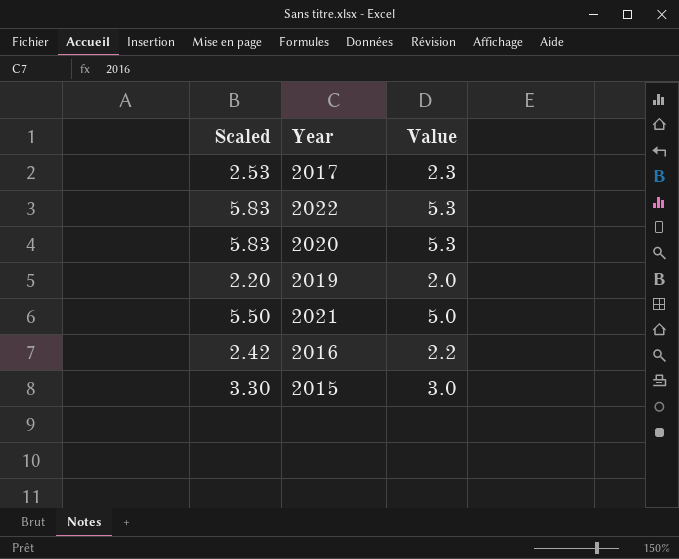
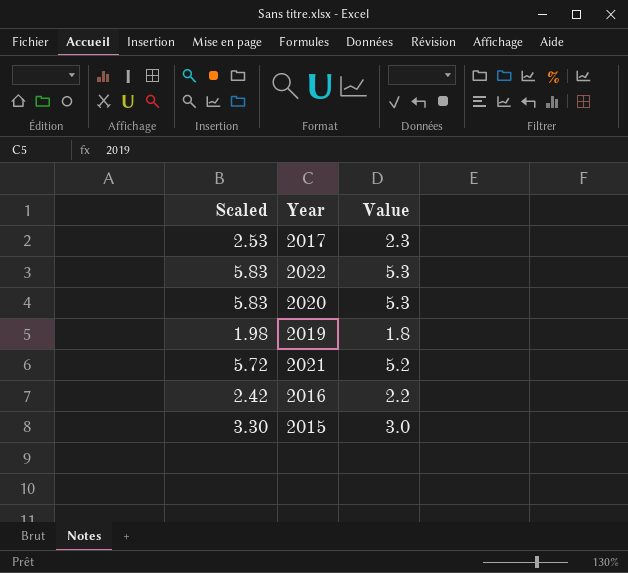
2019 | Scaled: 2.20 -> 1.98
2019 | Value: 2.0 -> 1.8
2021 | Scaled: 5.50 -> 5.72
2021 | Value: 5.0 -> 5.2

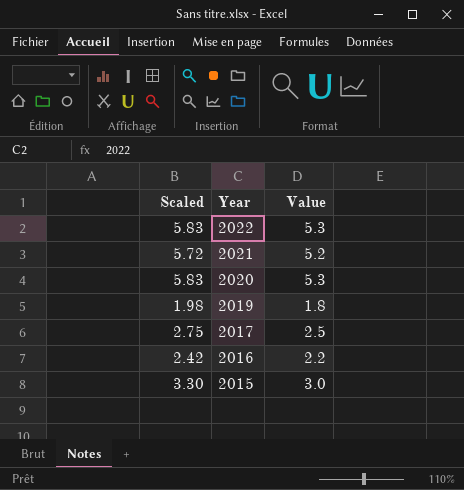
row order: none -> Year descending
2017 | Scaled: 2.53 -> 2.75
2017 | Value: 2.3 -> 2.5

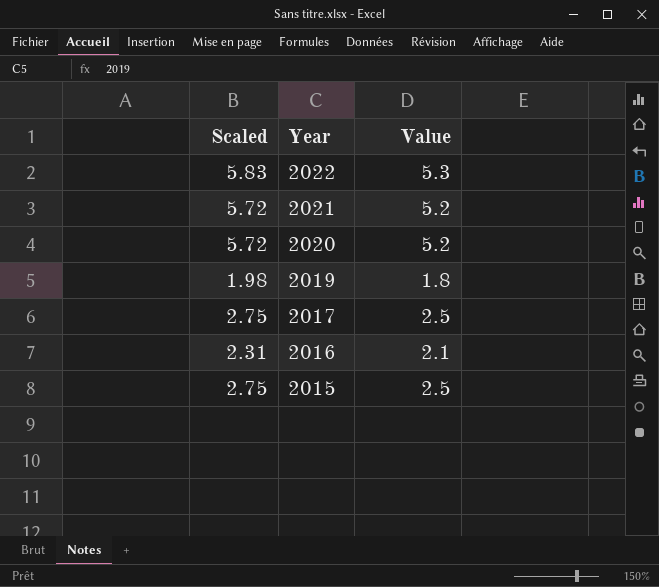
2020 | Scaled: 5.83 -> 5.72
2020 | Value: 5.3 -> 5.2
2016 | Scaled: 2.42 -> 2.31
2016 | Value: 2.2 -> 2.1
2015 | Scaled: 3.30 -> 2.75
2015 | Value: 3.0 -> 2.5

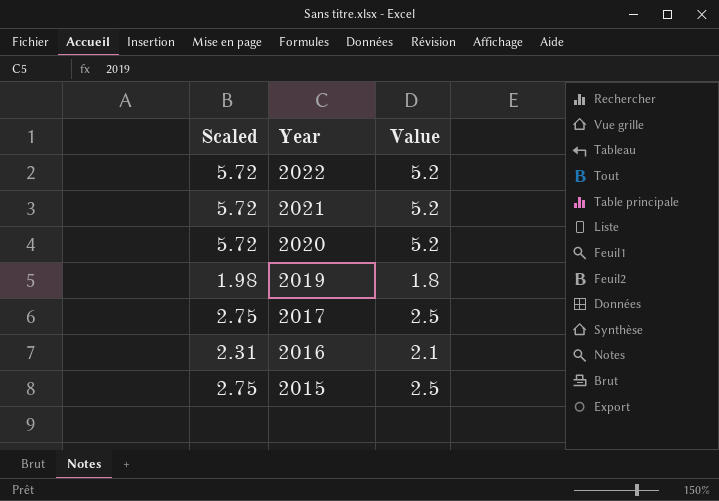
2022 | Scaled: 5.83 -> 5.72
2022 | Value: 5.3 -> 5.2

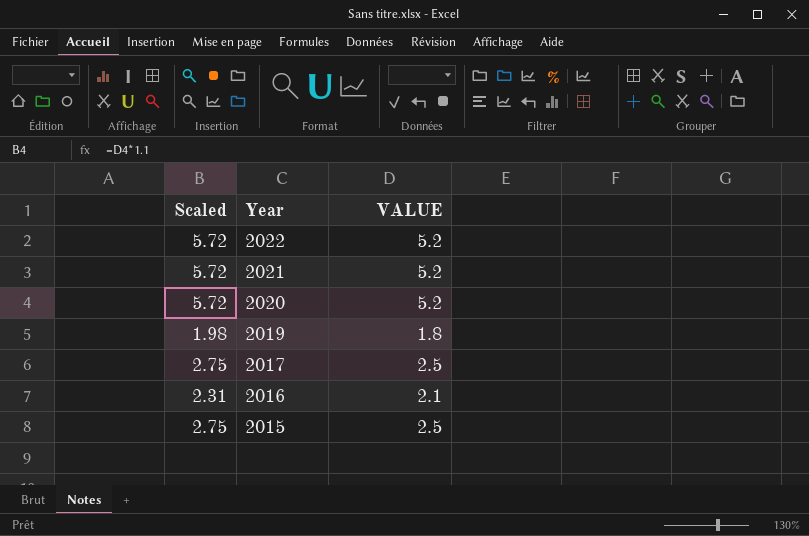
column name: Value -> VALUE

